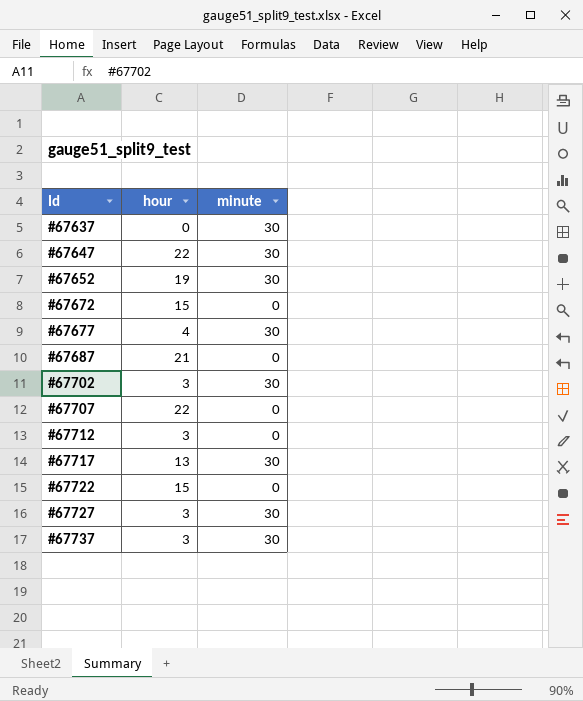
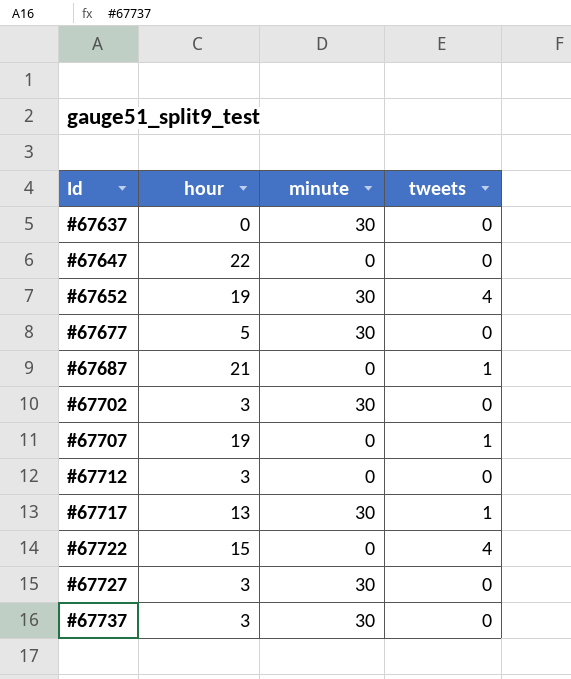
column tweets | position: none -> 4
row #67672: 15 | 0 -> none
#67647 | minute: 30 -> 0
#67677 | hour: 4 -> 5
#67707 | hour: 22 -> 19

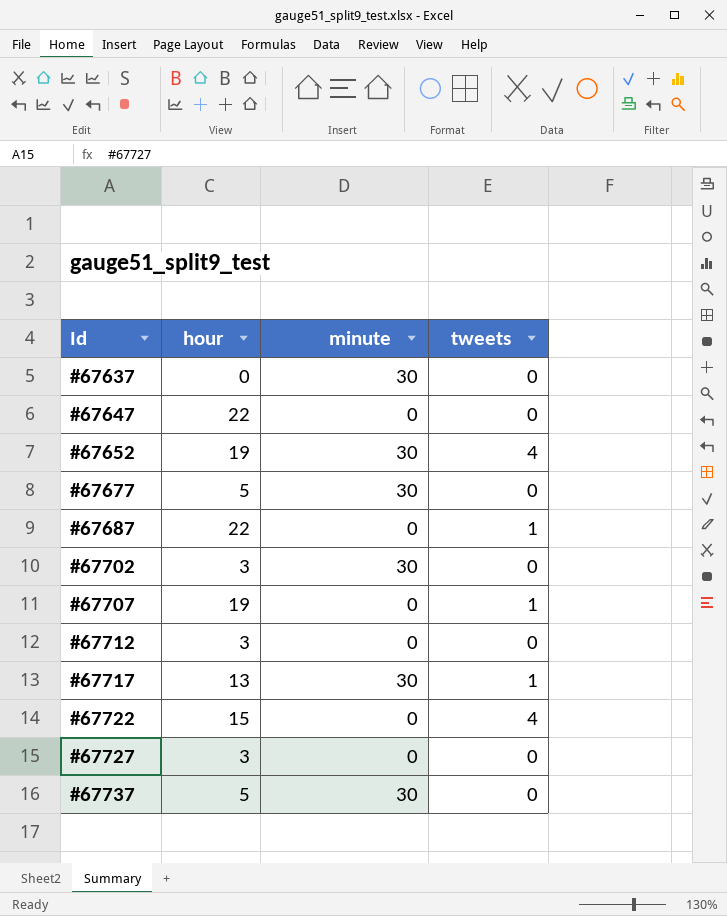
#67687 | hour: 21 -> 22
#67727 | minute: 30 -> 0
#67737 | hour: 3 -> 5

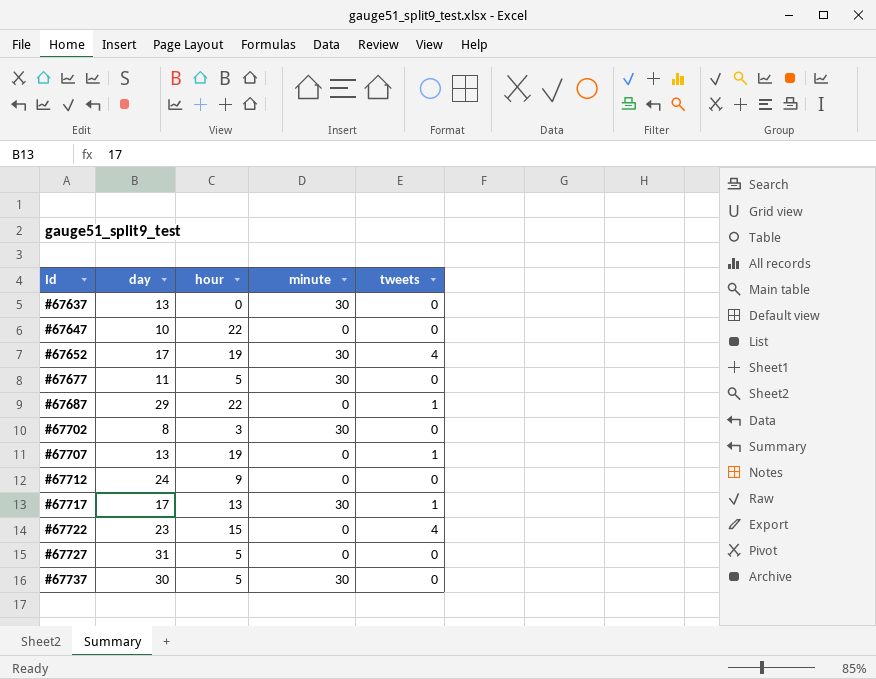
column day | position: none -> 2
#67712 | hour: 3 -> 9
#67727 | hour: 3 -> 5

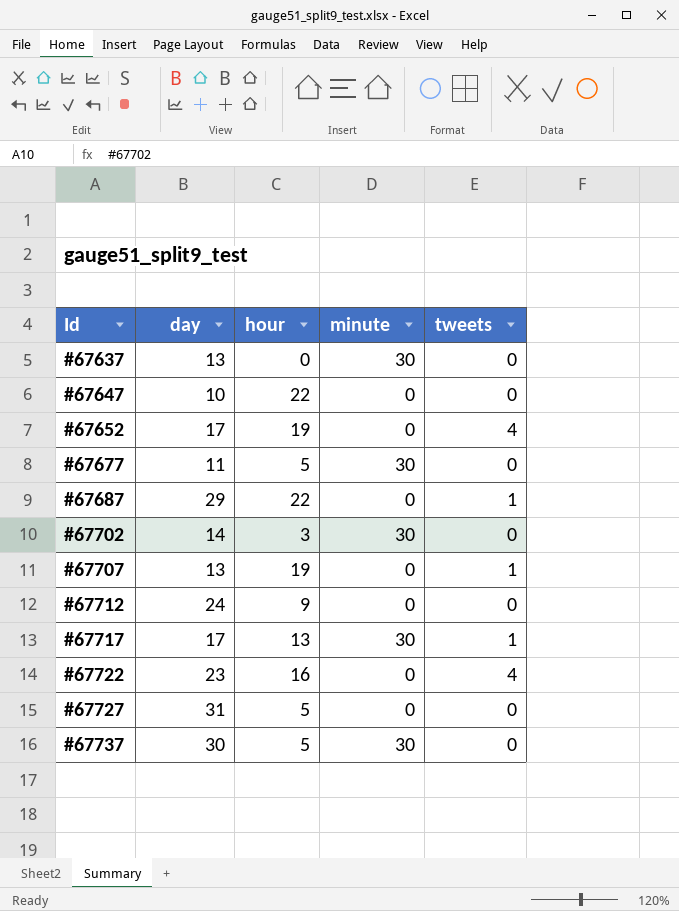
#67652 | minute: 30 -> 0
#67702 | day: 8 -> 14
#67722 | hour: 15 -> 16

